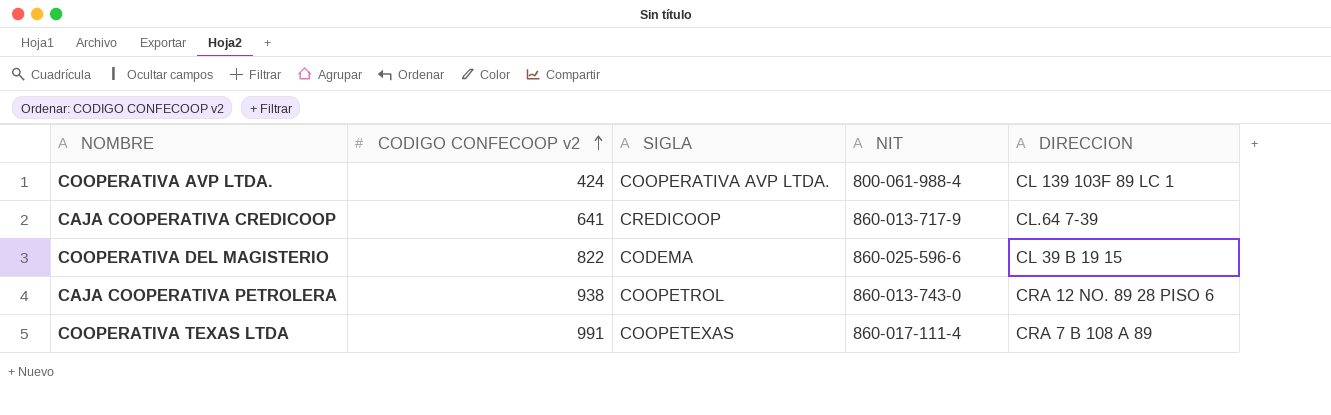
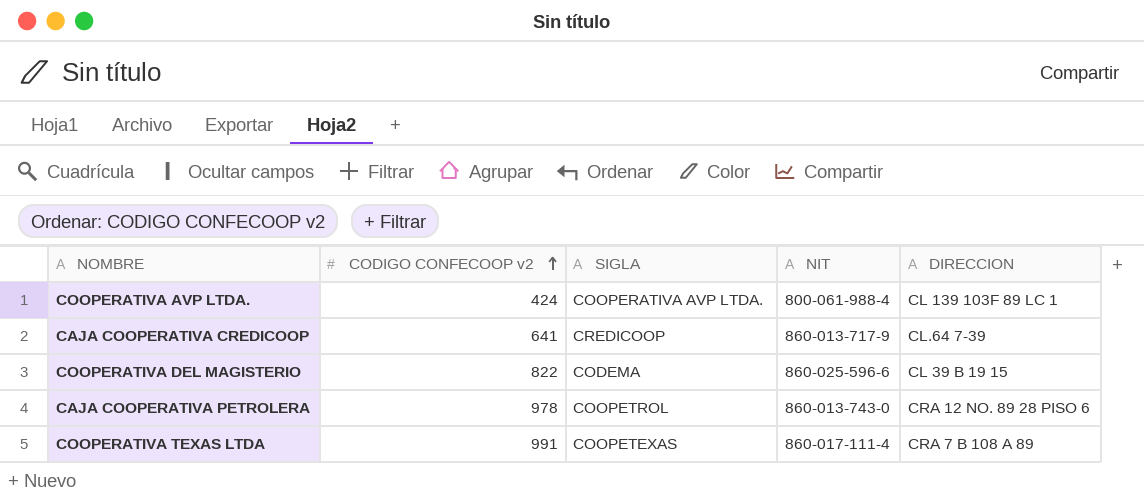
CAJA COOPERATIVA PETROLERA | CODIGO CONFECOOP v2: 938 -> 978

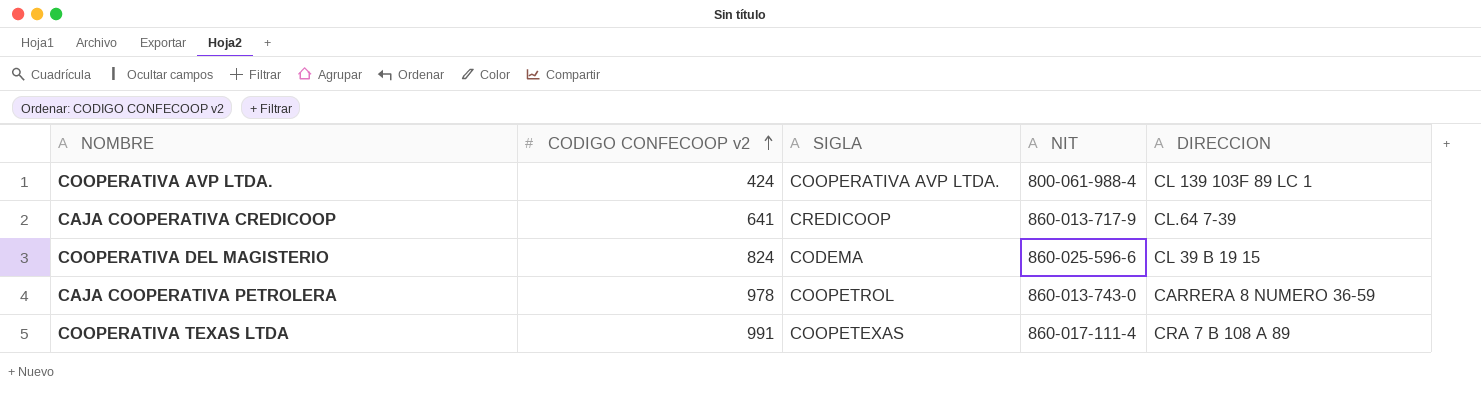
COOPERATIVA DEL MAGISTERIO | CODIGO CONFECOOP v2: 822 -> 824
CAJA COOPERATIVA PETROLERA | DIRECCION: CRA 12 NO. 89 28 PISO 6 -> CARRERA 8 NUMERO 36-59

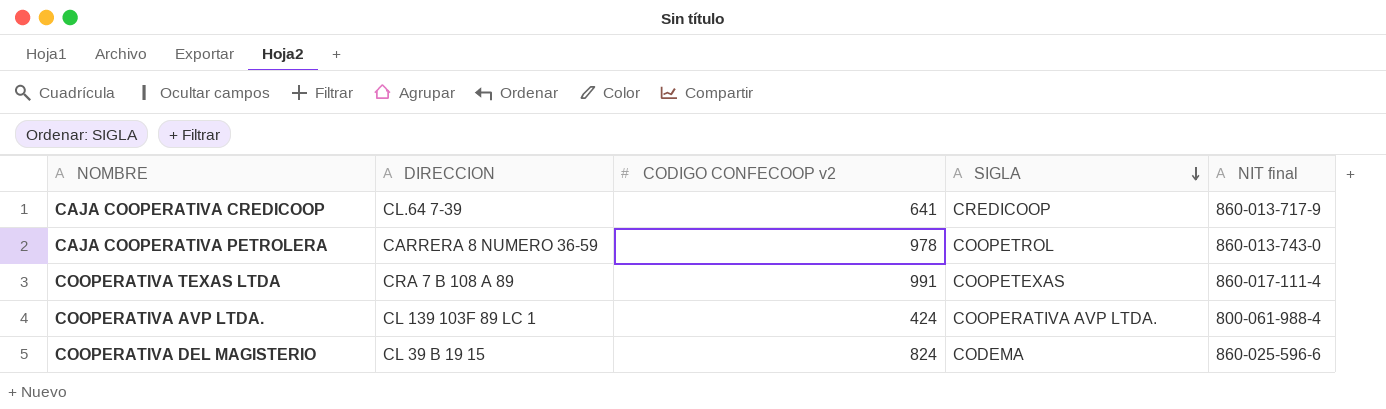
row order: CODIGO CONFECOOP v2 ascending -> SIGLA descending
column DIRECCION | position: 5 -> 2
column name: NIT -> NIT final

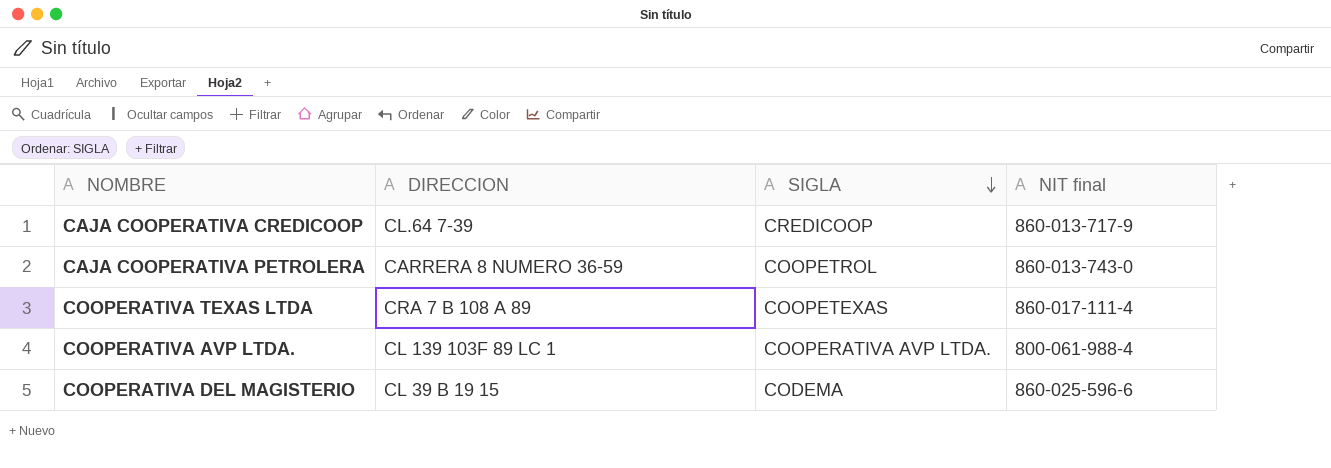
column CODIGO CONFECOOP v2 | position: 3 -> none

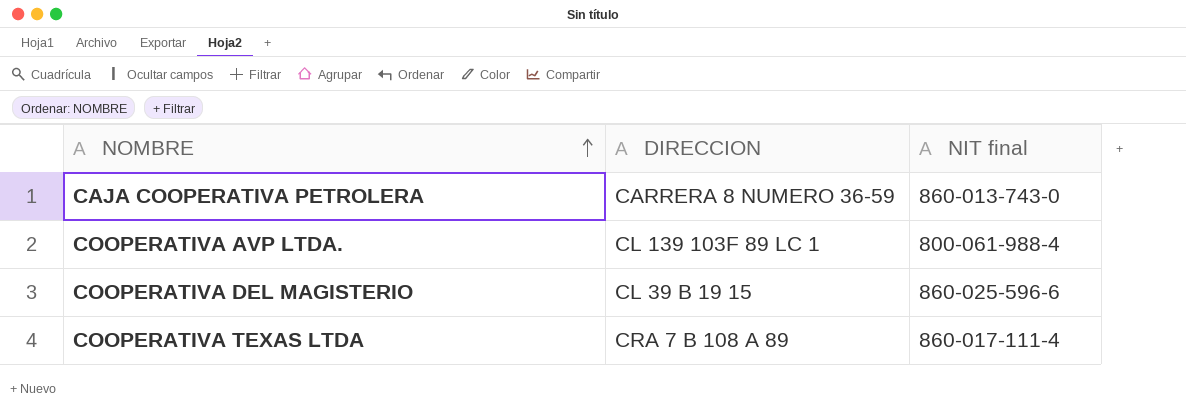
row order: SIGLA descending -> NOMBRE ascending
column SIGLA | position: 3 -> none
row CAJA COOPERATIVA CREDICOOP: CL.64 7-39 | CREDICOOP | 860-013-717-9 -> none

